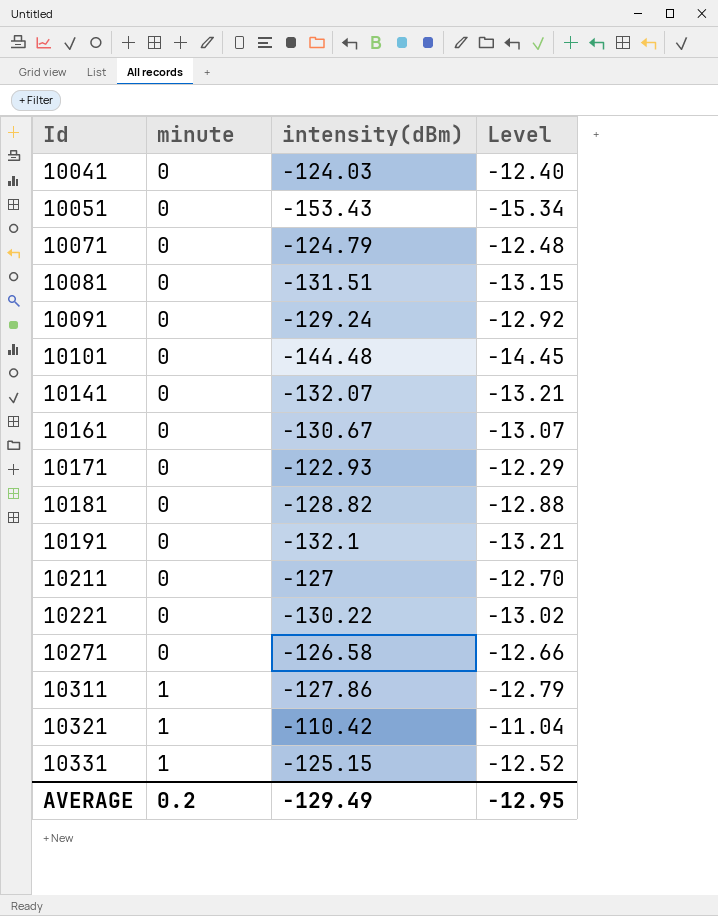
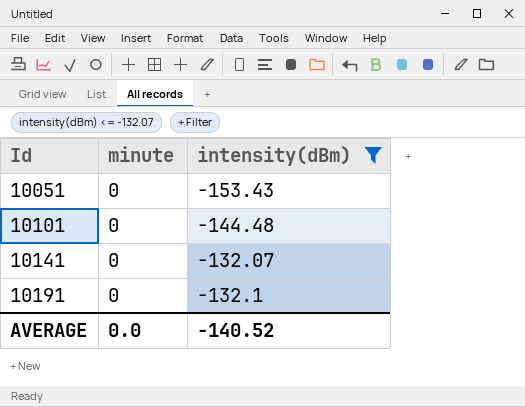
filter: none -> intensity(dBm) <= -132.07
column Level | formula: [intensity(dBm)] * 0.1 -> none
AVERAGE | minute: 0.2 -> 0.0
AVERAGE | intensity(dBm): -129.49 -> -140.52

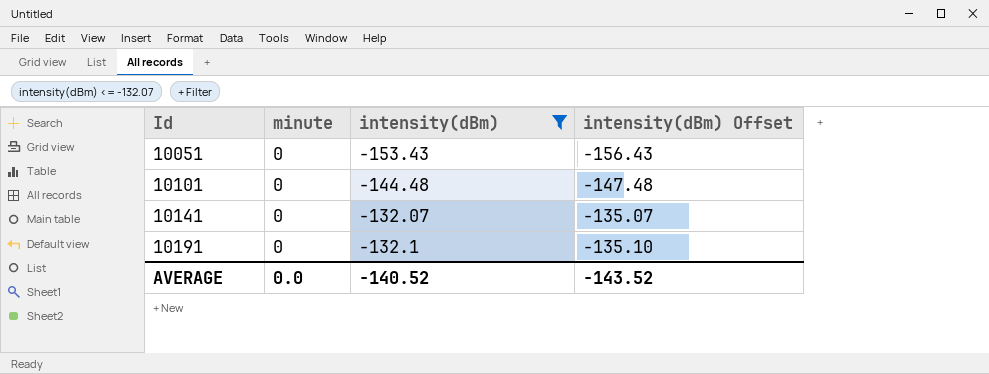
column intensity(dBm) Offset | formula: none -> [intensity(dBm)] - 3

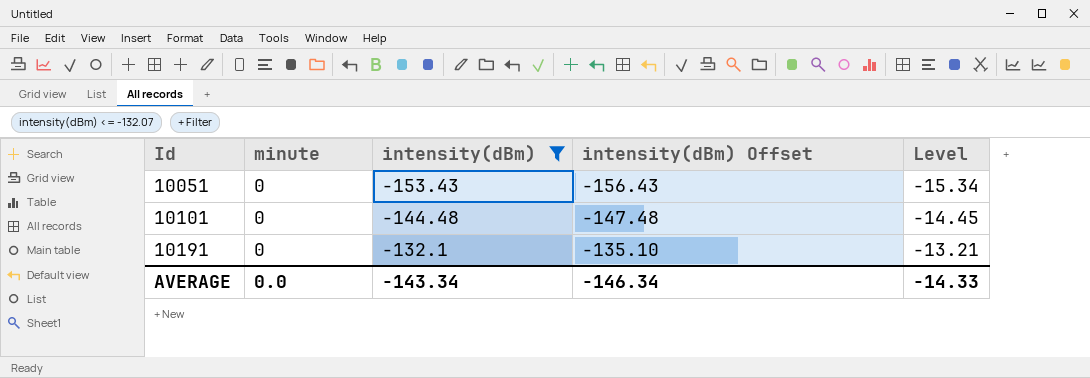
column Level | formula: none -> [intensity(dBm)] * 0.1
row 10141: 0 | -132.07 | -135.07 -> none
AVERAGE | intensity(dBm): -140.52 -> -143.34
AVERAGE | intensity(dBm) Offset: -143.52 -> -146.34

